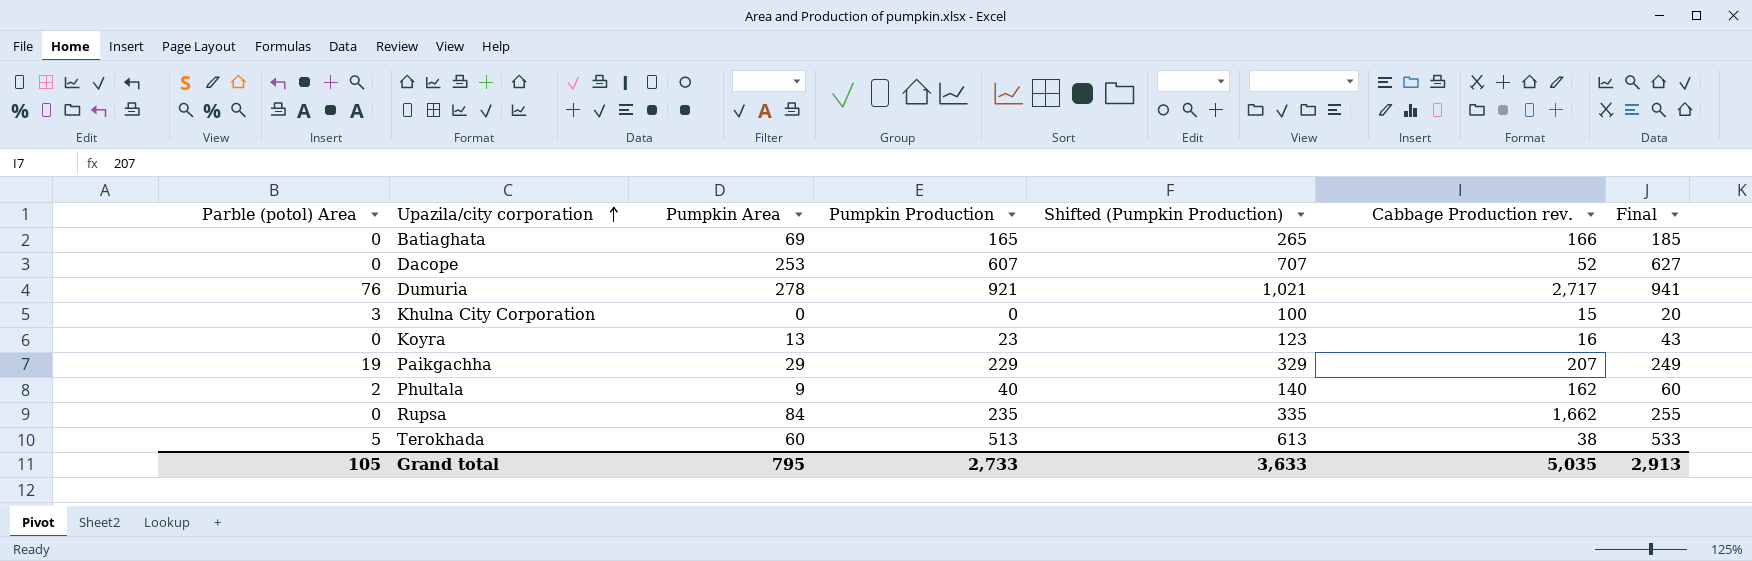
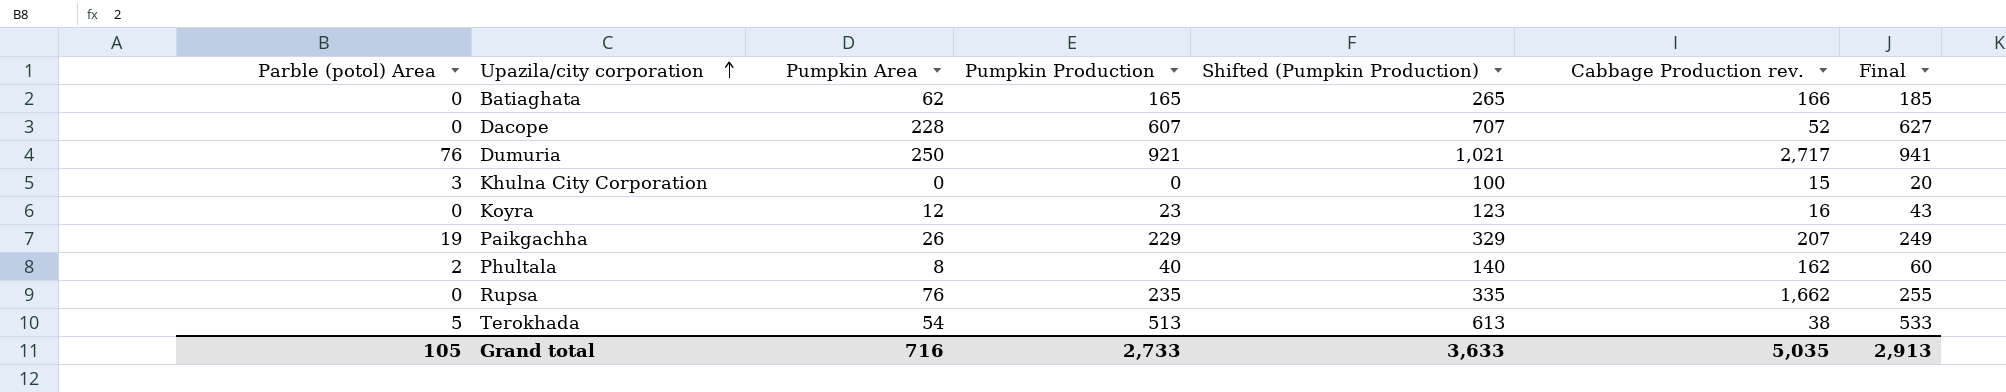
Batiaghata | Pumpkin Area: 69 -> 62
Dacope | Pumpkin Area: 253 -> 228
Dumuria | Pumpkin Area: 278 -> 250
Koyra | Pumpkin Area: 13 -> 12
Paikgachha | Pumpkin Area: 29 -> 26
Phultala | Pumpkin Area: 9 -> 8
Rupsa | Pumpkin Area: 84 -> 76
Terokhada | Pumpkin Area: 60 -> 54
Grand total | Pumpkin Area: 795 -> 716

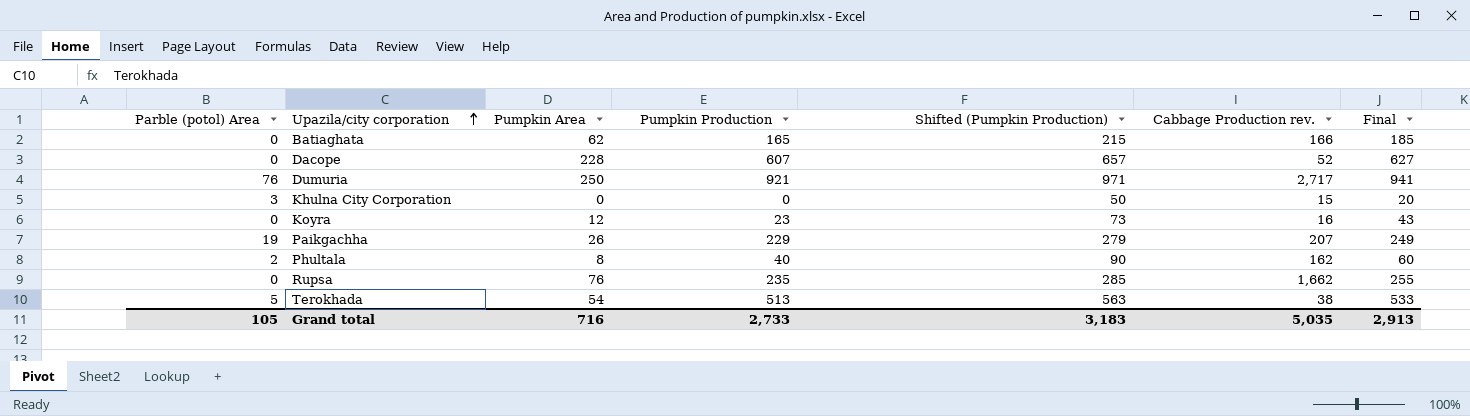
column Shifted (Pumpkin Production) | formula: [Pumpkin Production] + 100 -> [Pumpkin Production] + 50
Grand total | Shifted (Pumpkin Production): 3,633 -> 3,183

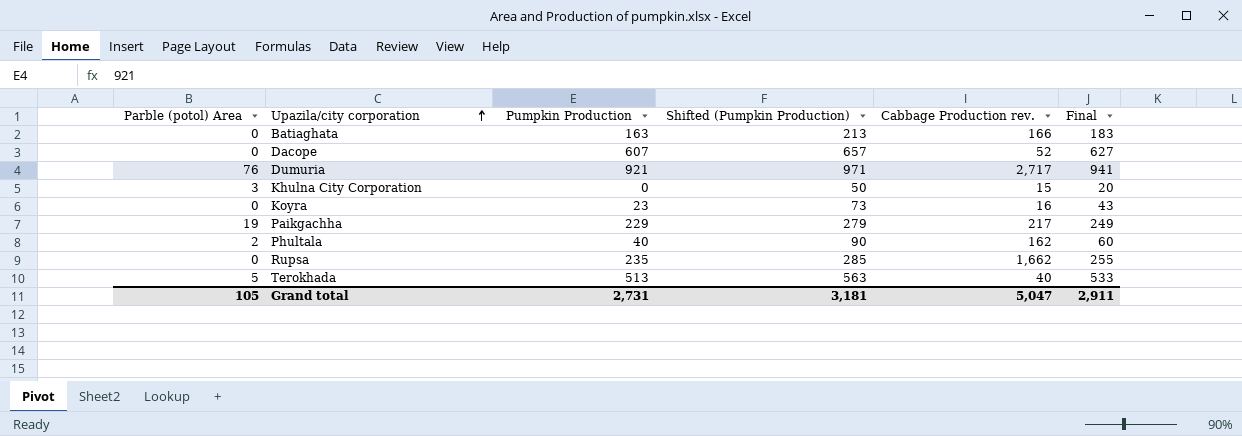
column Pumpkin Area | position: 3 -> none
Batiaghata | Pumpkin Production: 165 -> 163
Batiaghata | Shifted (Pumpkin Production): 215 -> 213
Batiaghata | Final: 185 -> 183
Paikgachha | Cabbage Production rev.: 207 -> 217
Terokhada | Cabbage Production rev.: 38 -> 40
Grand total | Pumpkin Production: 2,733 -> 2,731
Grand total | Shifted (Pumpkin Production): 3,183 -> 3,181
Grand total | Cabbage Production rev.: 5,035 -> 5,047
Grand total | Final: 2,913 -> 2,911

